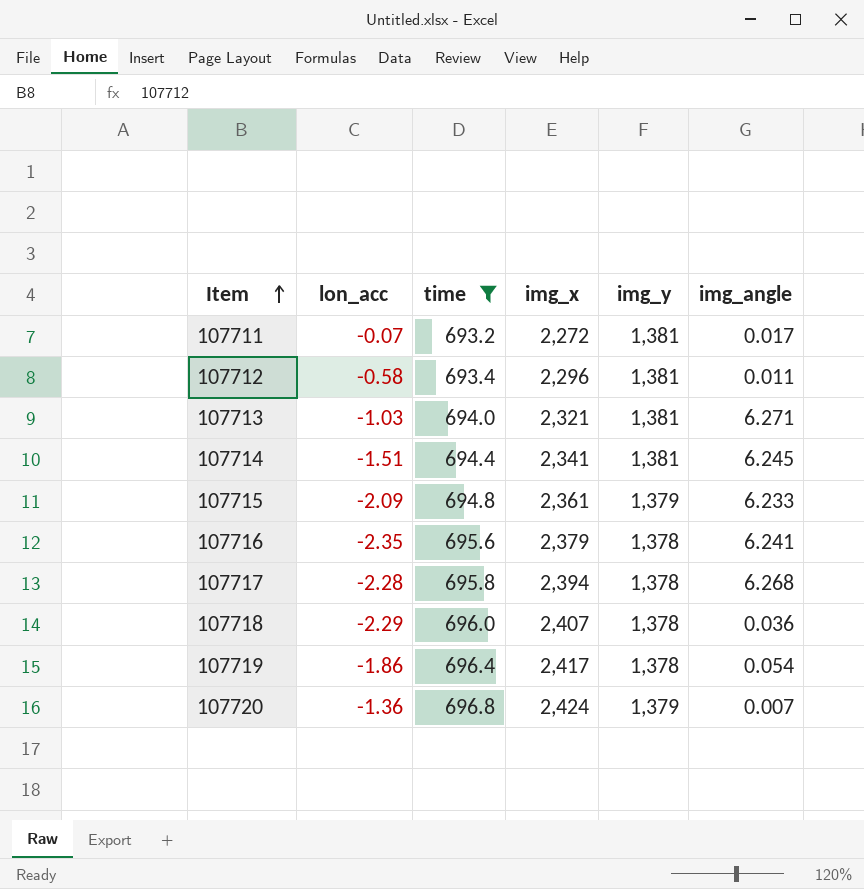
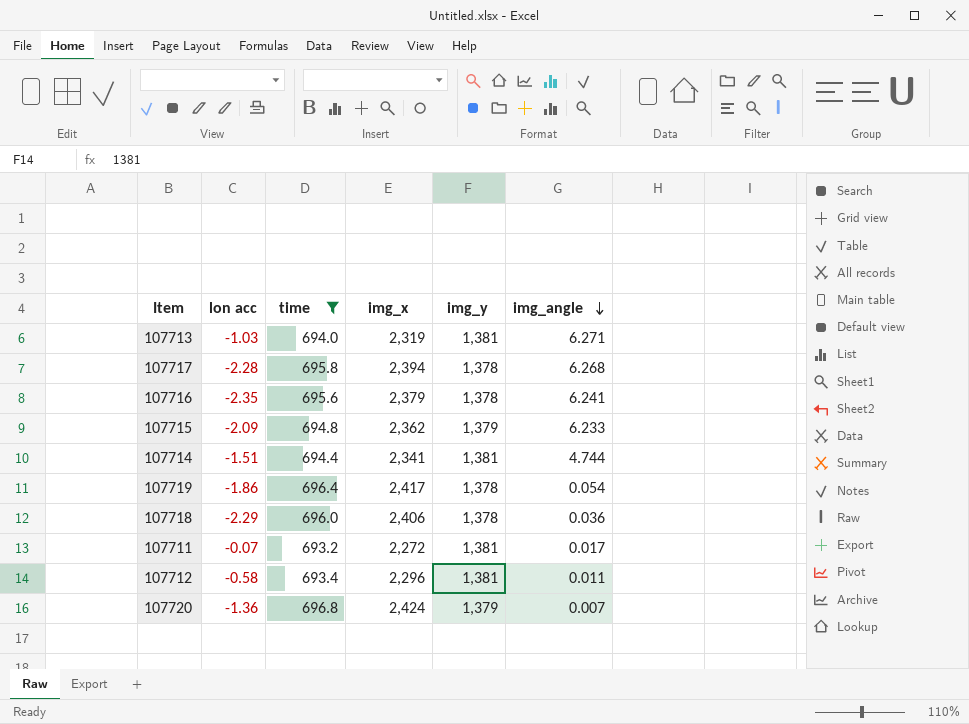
row order: Item ascending -> img_angle descending
column name: lon_acc -> lon acc
107713 | img_x: 2,321 -> 2,319
107715 | img_x: 2,361 -> 2,362
107714 | img_angle: 6.245 -> 4.744
107718 | img_x: 2,407 -> 2,406

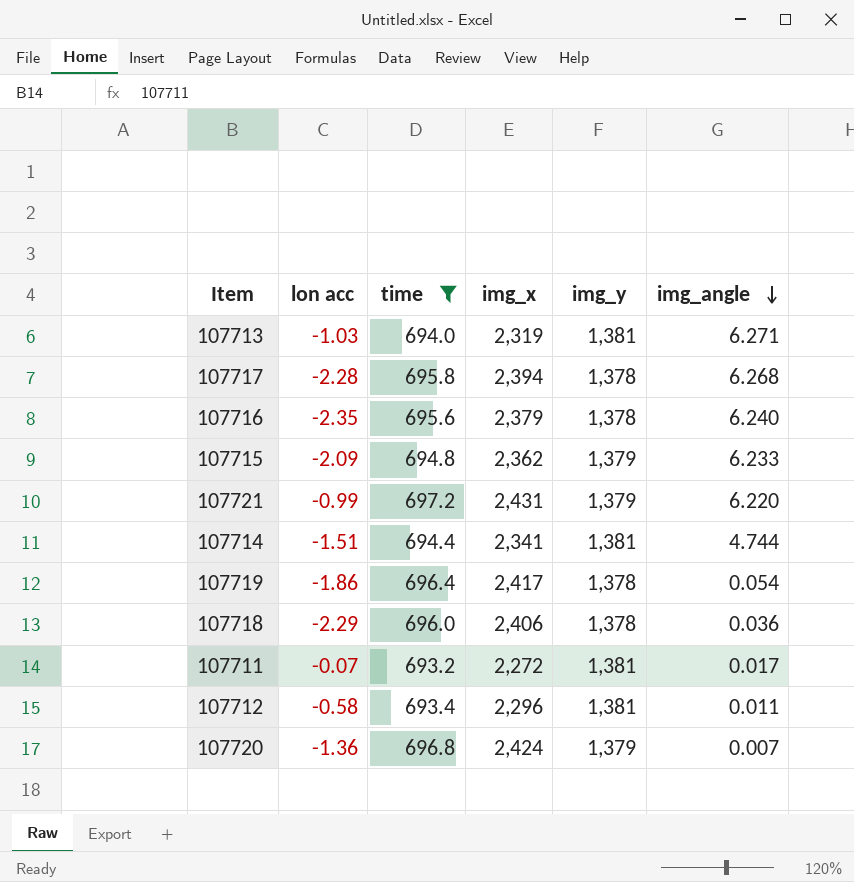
107716 | img_angle: 6.241 -> 6.240
row 107721: none -> -0.99 | 697.2 | 2,431 | 1,379 | 6.220

